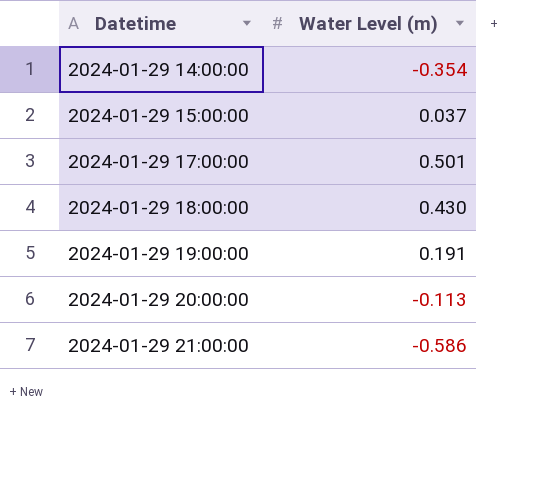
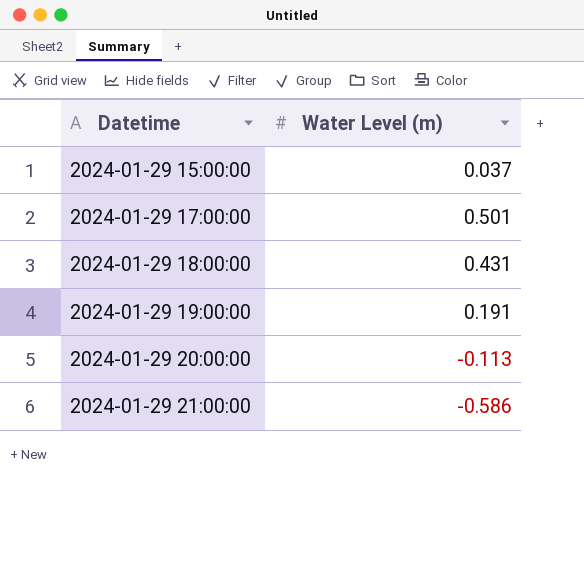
row 2024-01-29 14:00:00: -0.354 -> none
2024-01-29 18:00:00 | Water Level (m): 0.430 -> 0.431

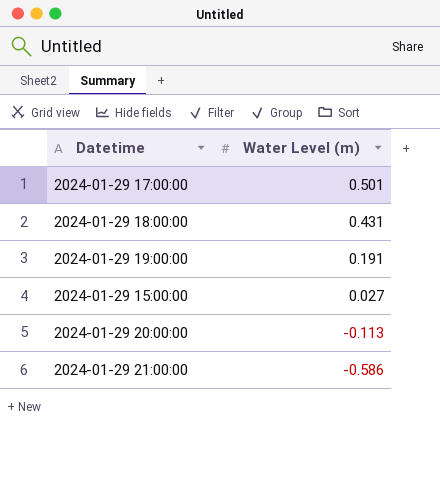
row order: Datetime ascending -> Water Level (m) descending
2024-01-29 15:00:00 | Water Level (m): 0.037 -> 0.027

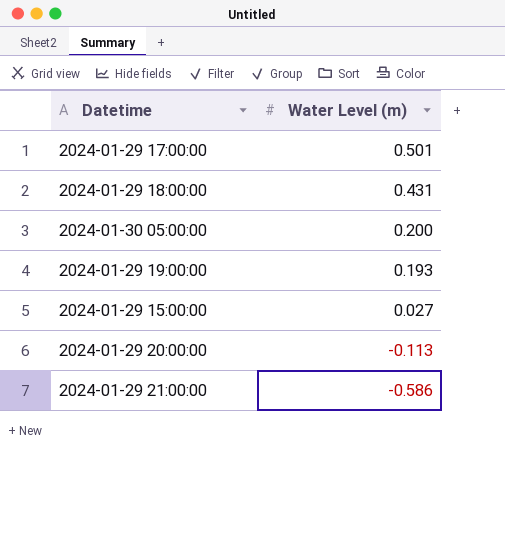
row 2024-01-30 05:00:00: none -> 0.200
2024-01-29 19:00:00 | Water Level (m): 0.191 -> 0.193

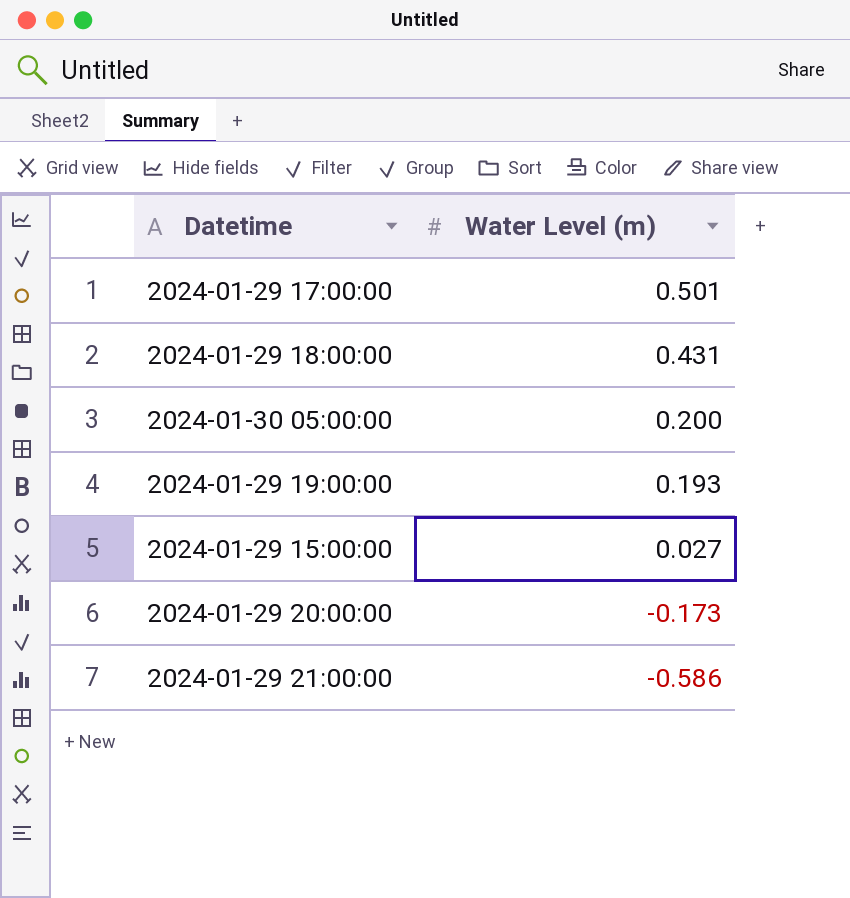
2024-01-29 20:00:00 | Water Level (m): -0.113 -> -0.173

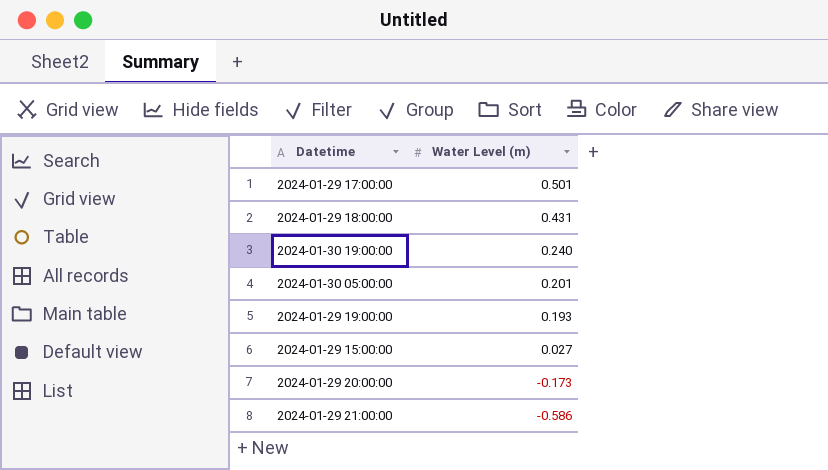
row 2024-01-30 19:00:00: none -> 0.240
2024-01-30 05:00:00 | Water Level (m): 0.200 -> 0.201

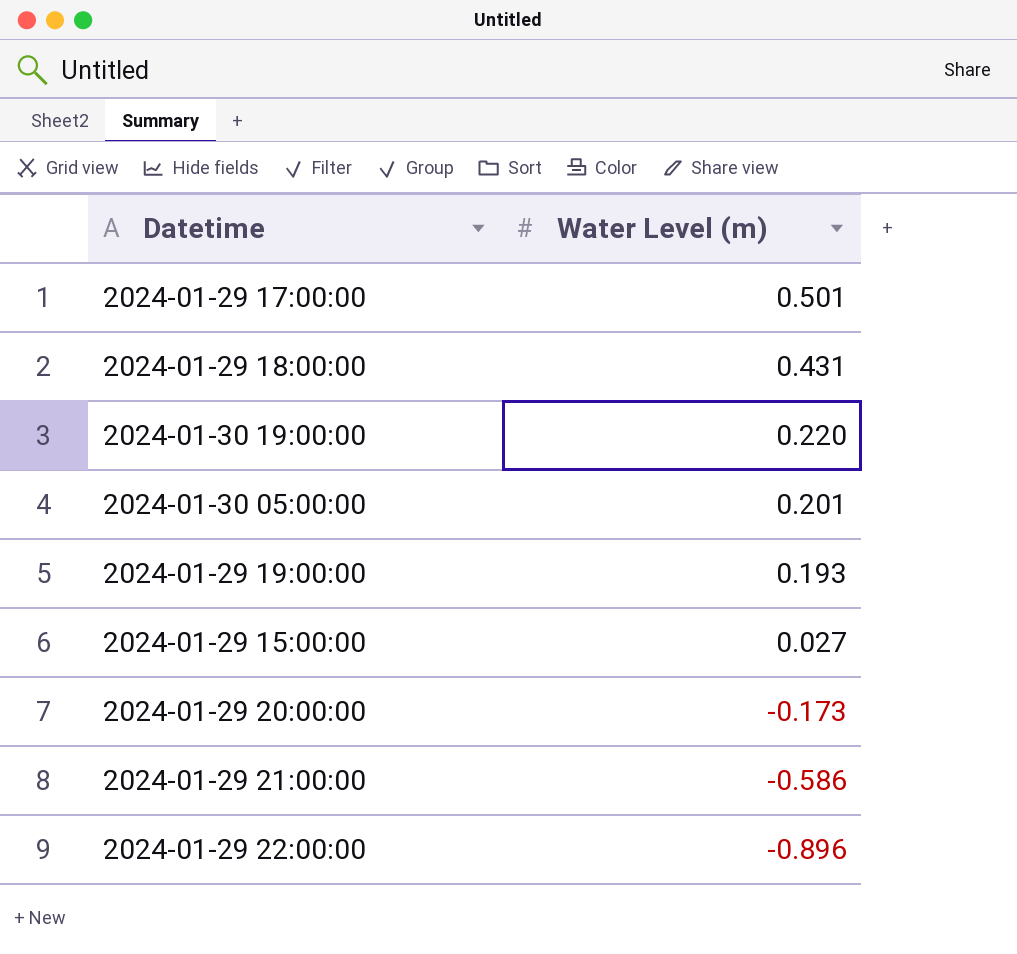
2024-01-30 19:00:00 | Water Level (m): 0.240 -> 0.220
row 2024-01-29 22:00:00: none -> -0.896

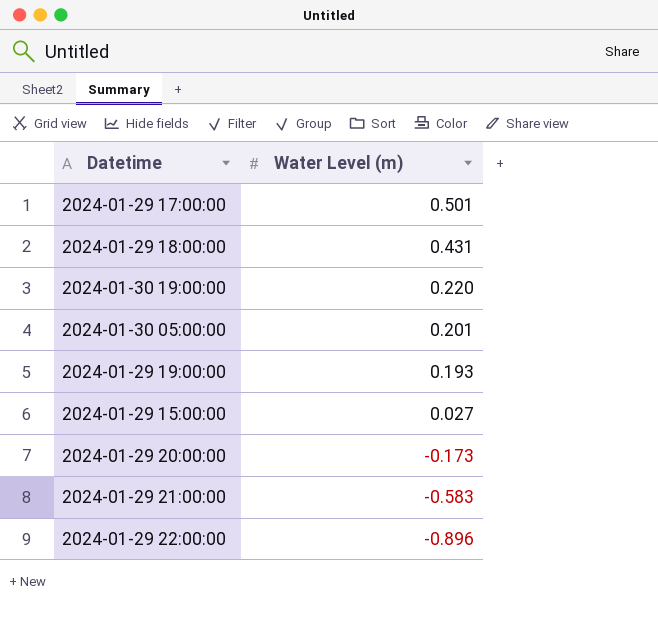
2024-01-29 21:00:00 | Water Level (m): -0.586 -> -0.583

